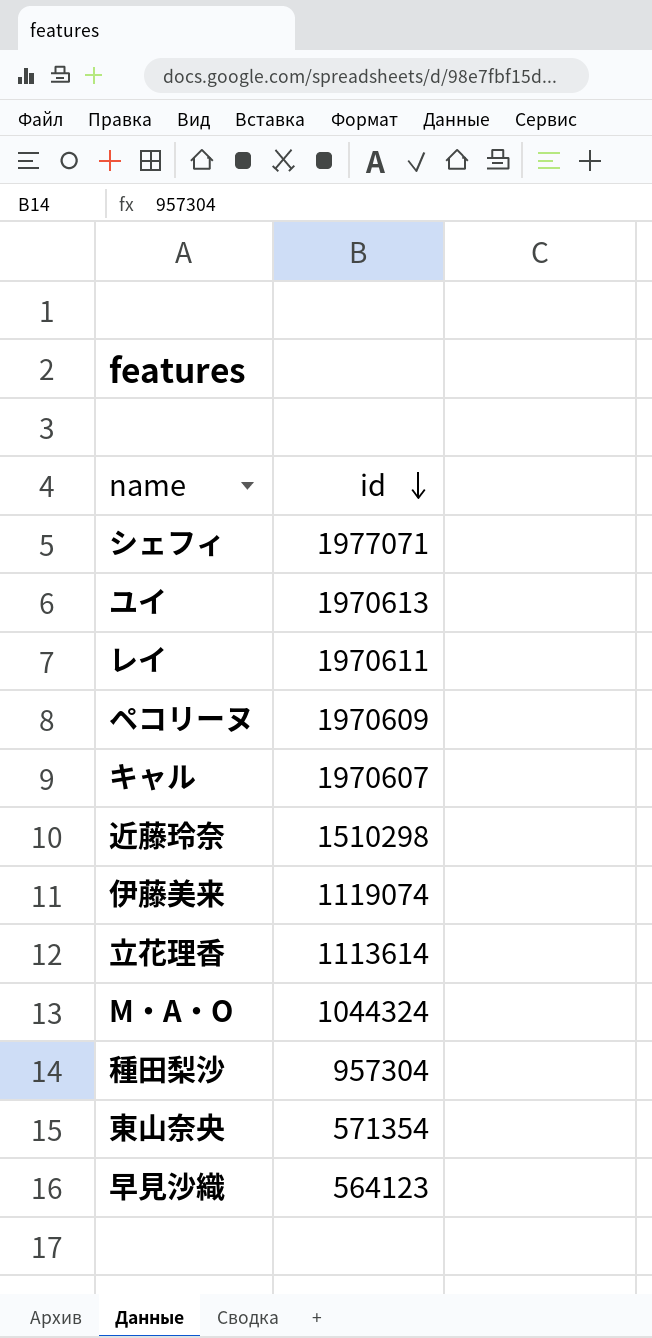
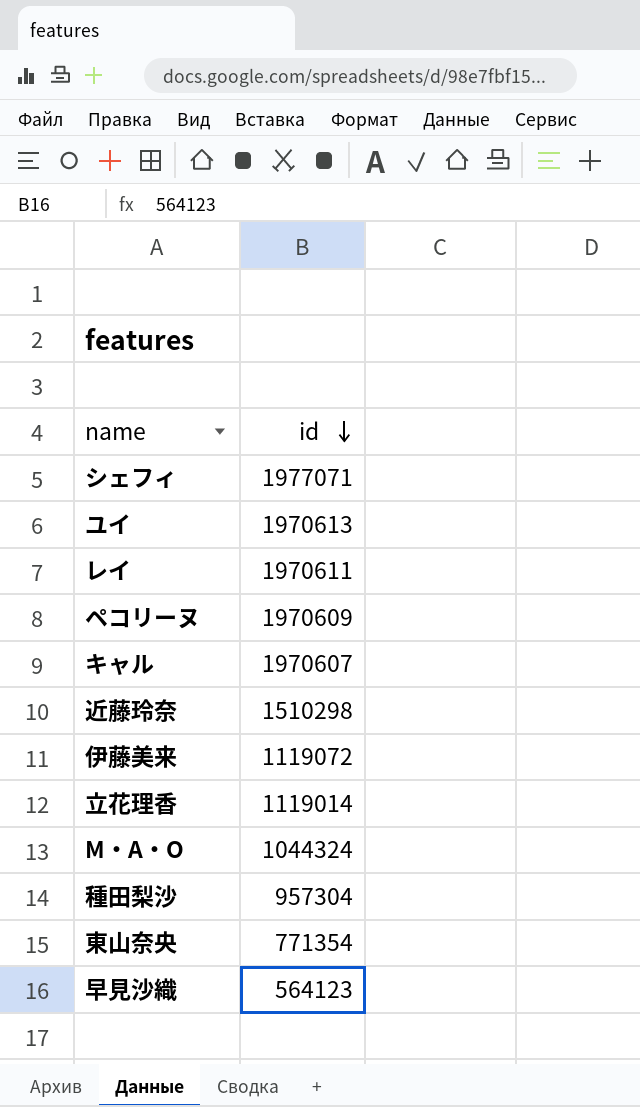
伊藤美来 | id: 1119074 -> 1119072
立花理香 | id: 1113614 -> 1119014
東山奈央 | id: 571354 -> 771354

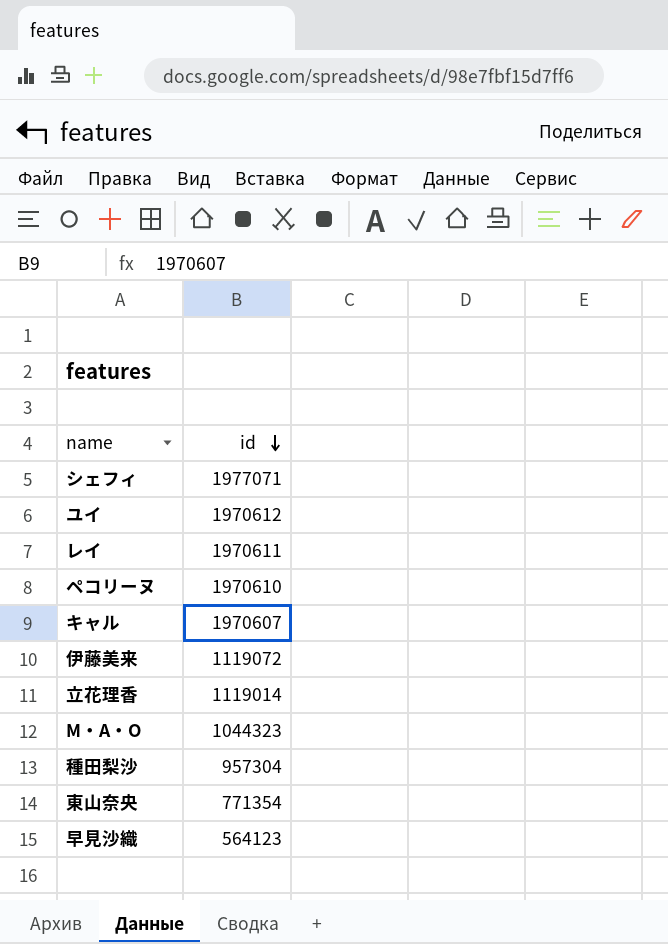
row 近藤玲奈: 1510298 -> none
ユイ | id: 1970613 -> 1970612
ペコリーヌ | id: 1970609 -> 1970610
M・A・O | id: 1044324 -> 1044323

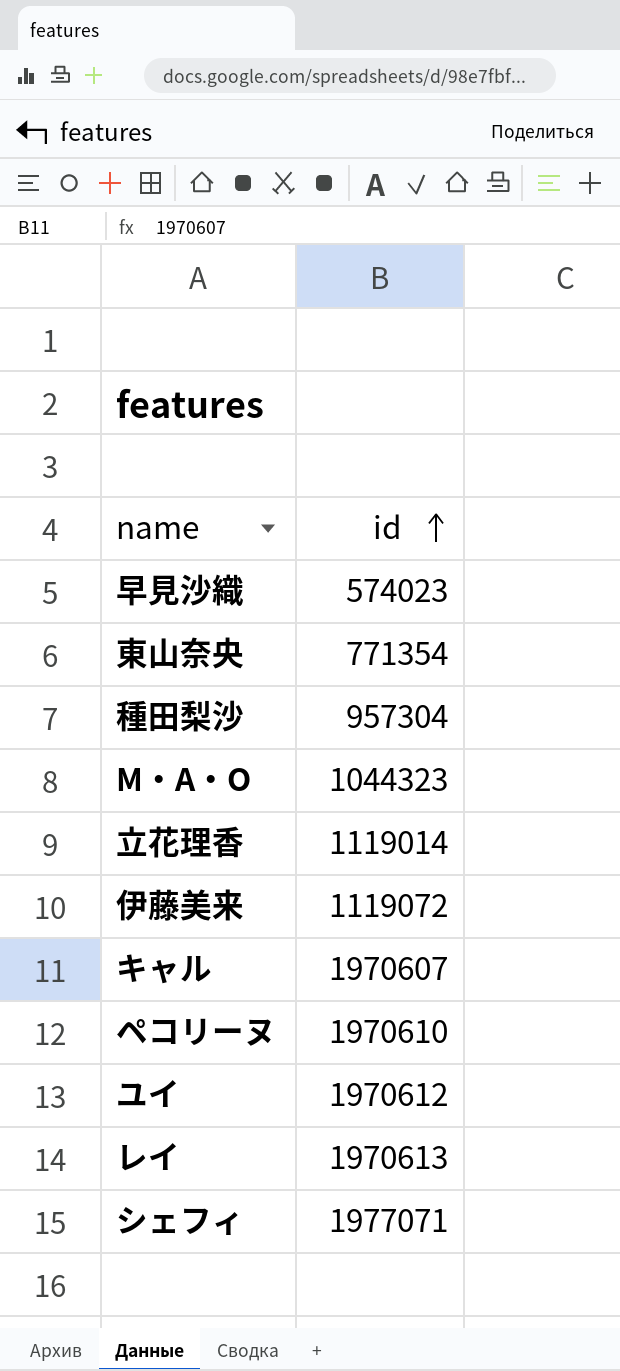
row order: id descending -> id ascending
早見沙織 | id: 564123 -> 574023
レイ | id: 1970611 -> 1970613

